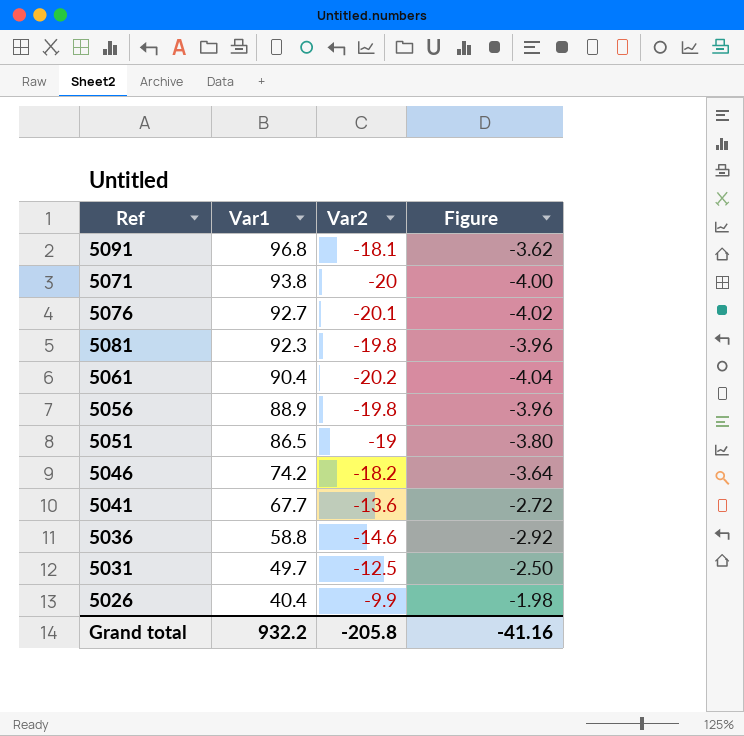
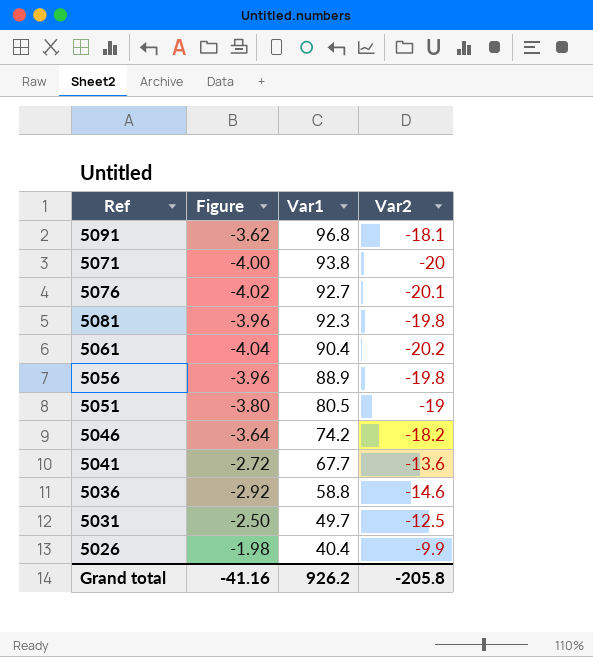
column Figure | position: 4 -> 2
5051 | Var1: 86.5 -> 80.5
Grand total | Var1: 932.2 -> 926.2

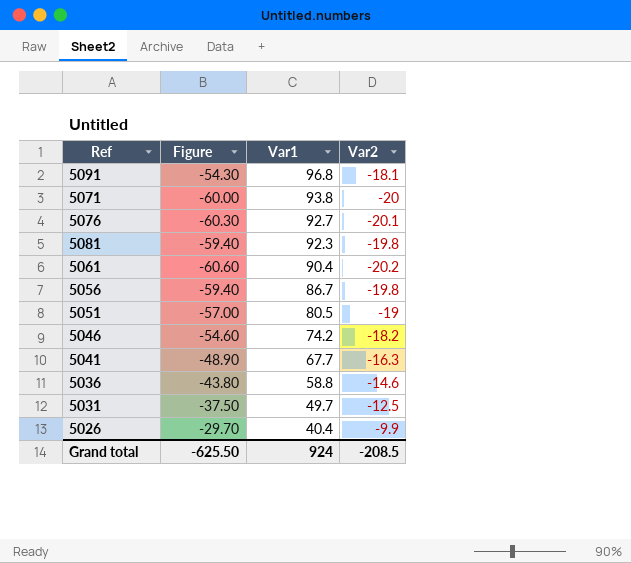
column Figure | formula: [Var2] * 0.2 -> [Var2] * 3
5056 | Var1: 88.9 -> 86.7
5041 | Var2: -13.6 -> -16.3
Grand total | Figure: -41.16 -> -625.50
Grand total | Var1: 926.2 -> 924
Grand total | Var2: -205.8 -> -208.5

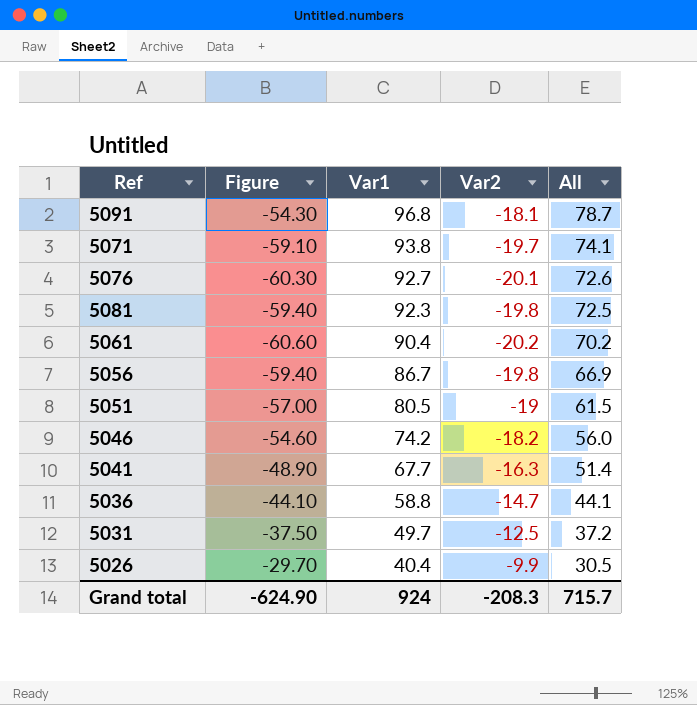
column All | formula: none -> [Var1] + [Var2]
5071 | Figure: -60.00 -> -59.10
5071 | Var2: -20 -> -19.7
5036 | Figure: -43.80 -> -44.10
5036 | Var2: -14.6 -> -14.7
Grand total | Figure: -625.50 -> -624.90
Grand total | Var2: -208.5 -> -208.3

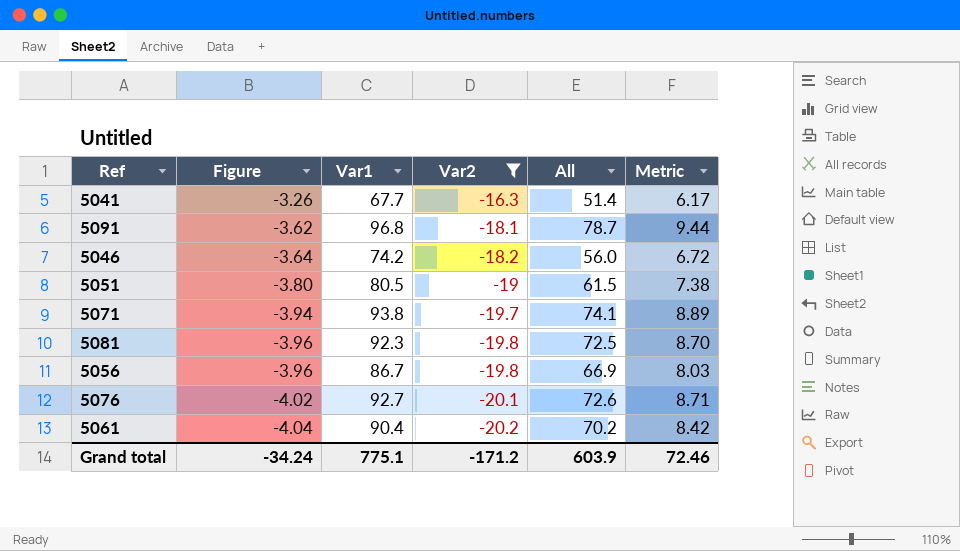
filter: none -> Var2 <= -16.3
row order: Var1 descending -> Figure descending
column Figure | formula: [Var2] * 3 -> [Var2] * 0.2
column Metric | formula: none -> [All] * 0.12
Grand total | Figure: -624.90 -> -34.24
Grand total | Var1: 924 -> 775.1
Grand total | Var2: -208.3 -> -171.2
Grand total | All: 715.7 -> 603.9

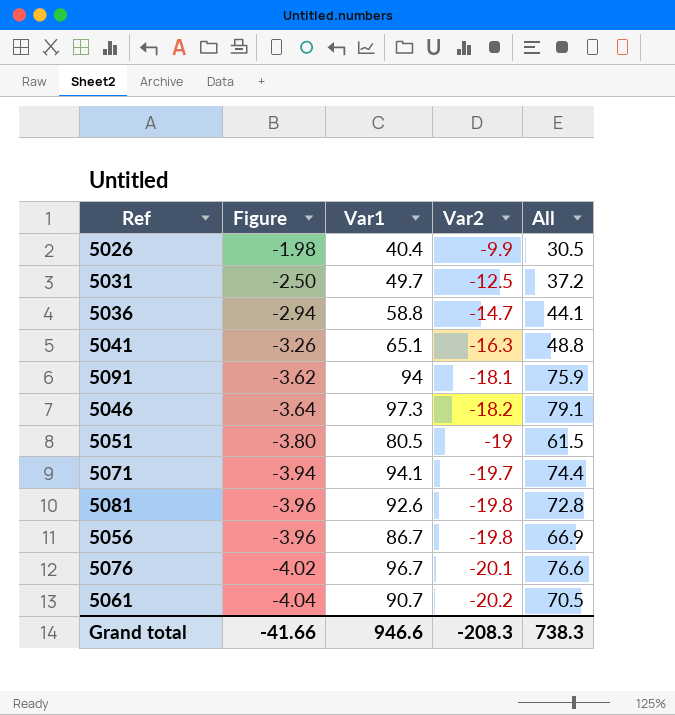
filter: Var2 <= -16.3 -> none
column Metric | formula: [All] * 0.12 -> none
5041 | Var1: 67.7 -> 65.1
5041 | All: 51.4 -> 48.8
5091 | Var1: 96.8 -> 94
5091 | All: 78.7 -> 75.9
5046 | Var1: 74.2 -> 97.3
5046 | All: 56.0 -> 79.1
5071 | Var1: 93.8 -> 94.1
5071 | All: 74.1 -> 74.4
5081 | Var1: 92.3 -> 92.6
5081 | All: 72.5 -> 72.8
5076 | Var1: 92.7 -> 96.7
5076 | All: 72.6 -> 76.6
5061 | Var1: 90.4 -> 90.7
5061 | All: 70.2 -> 70.5
Grand total | Figure: -34.24 -> -41.66
Grand total | Var1: 775.1 -> 946.6
Grand total | Var2: -171.2 -> -208.3
Grand total | All: 603.9 -> 738.3

